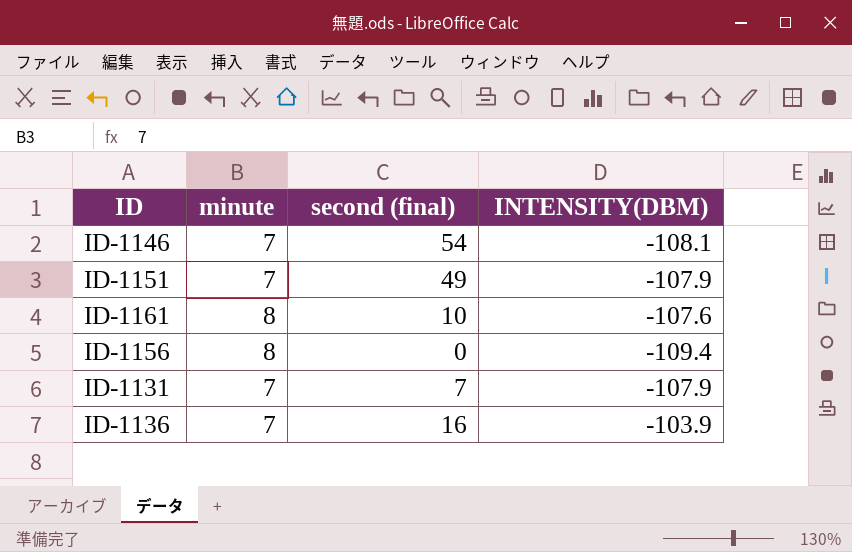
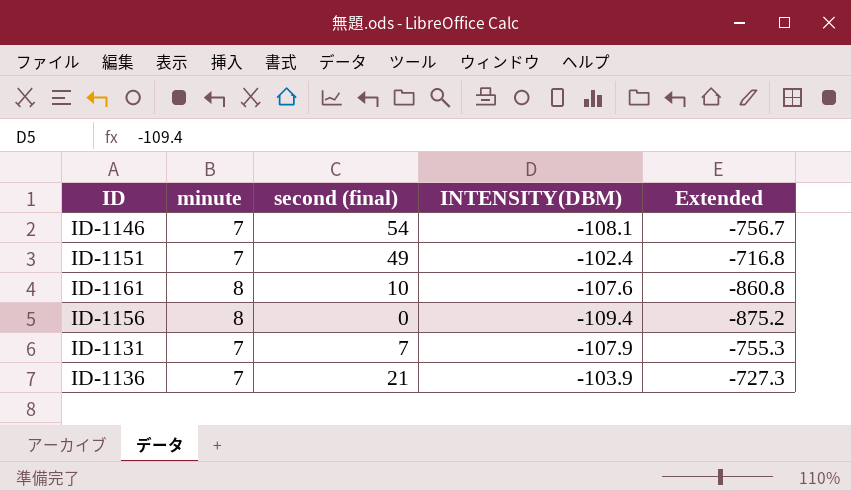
column Extended | formula: none -> [minute] * [INTENSITY(DBM)]
ID-1151 | INTENSITY(DBM): -107.9 -> -102.4
ID-1136 | second (final): 16 -> 21

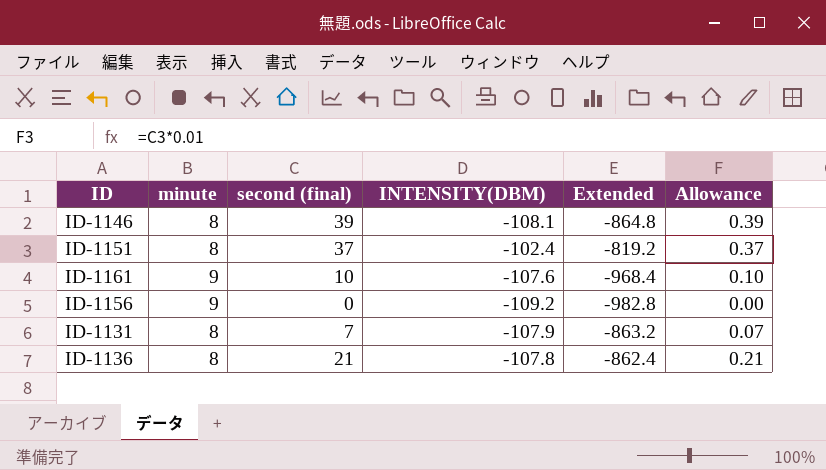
column Allowance | formula: none -> [second (final)] * 0.01
ID-1146 | minute: 7 -> 8
ID-1146 | second (final): 54 -> 39
ID-1146 | Extended: -756.7 -> -864.8
ID-1151 | minute: 7 -> 8
ID-1151 | second (final): 49 -> 37
ID-1151 | Extended: -716.8 -> -819.2
ID-1161 | minute: 8 -> 9
ID-1161 | Extended: -860.8 -> -968.4
ID-1156 | minute: 8 -> 9
ID-1156 | INTENSITY(DBM): -109.4 -> -109.2
ID-1156 | Extended: -875.2 -> -982.8
ID-1131 | minute: 7 -> 8
ID-1131 | Extended: -755.3 -> -863.2
ID-1136 | minute: 7 -> 8
ID-1136 | INTENSITY(DBM): -103.9 -> -107.8
ID-1136 | Extended: -727.3 -> -862.4

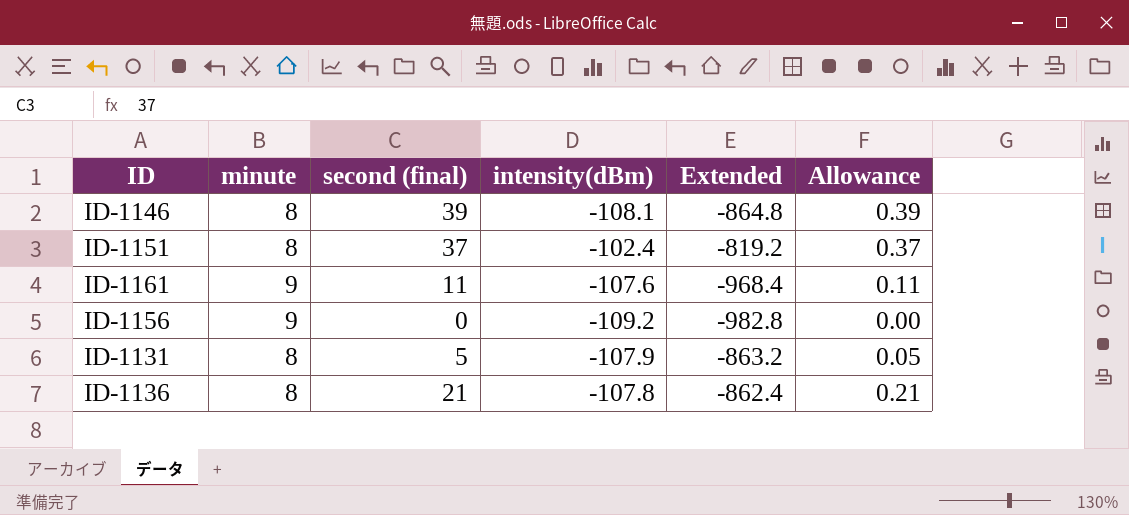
column name: INTENSITY(DBM) -> intensity(dBm)
ID-1161 | second (final): 10 -> 11
ID-1161 | Allowance: 0.10 -> 0.11
ID-1131 | second (final): 7 -> 5
ID-1131 | Allowance: 0.07 -> 0.05

